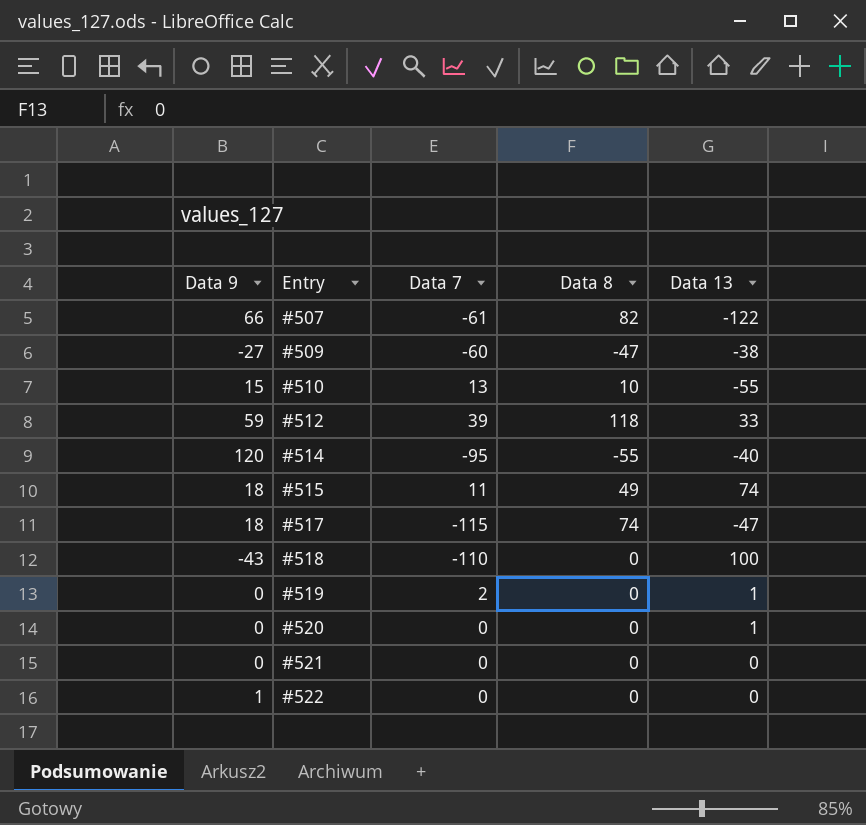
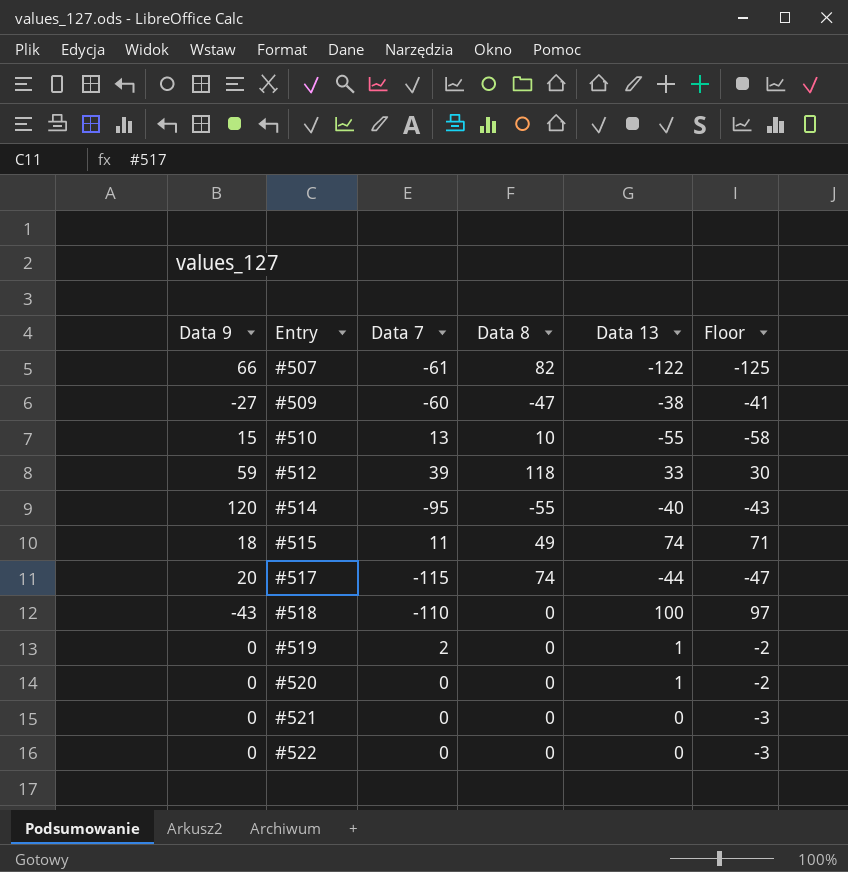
column Floor | formula: none -> [Data 13] - 3
#517 | Data 9: 18 -> 20
#517 | Data 13: -47 -> -44
#522 | Data 9: 1 -> 0

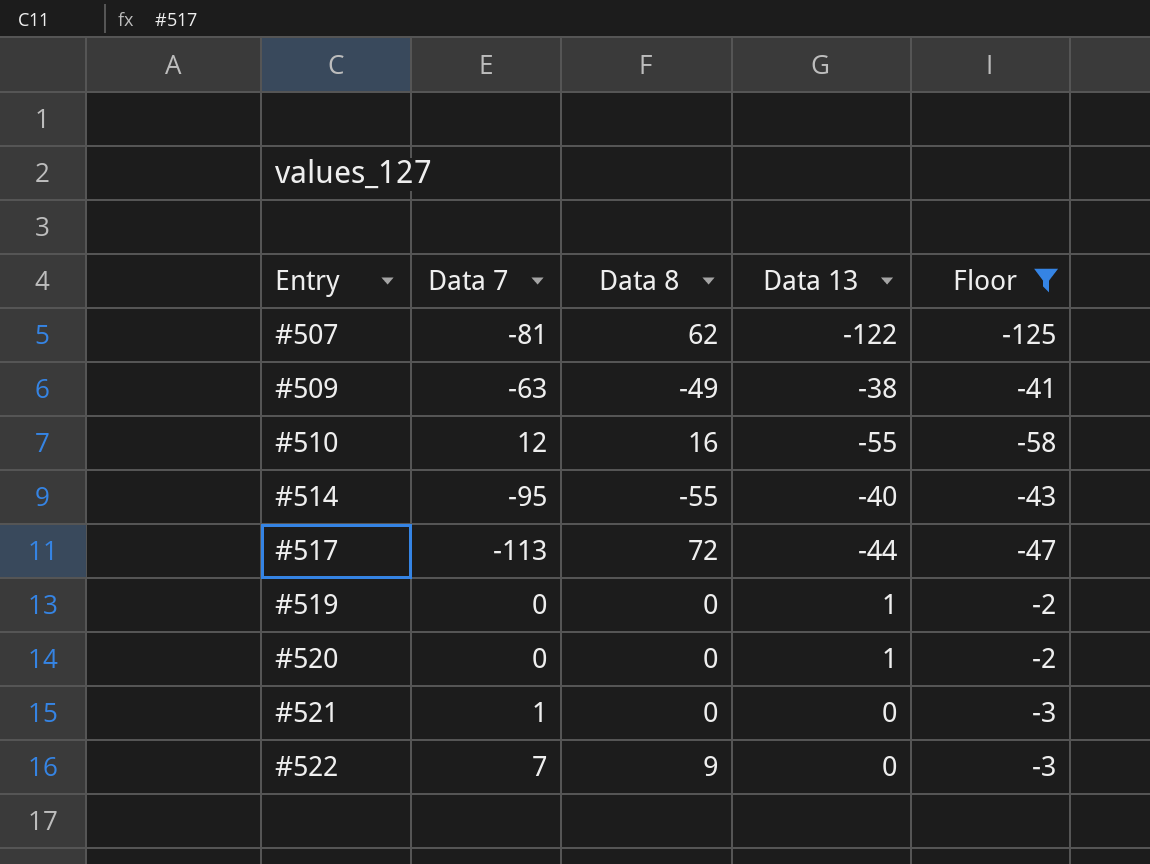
filter: none -> Floor <= -2
column Data 9 | position: 1 -> none
#507 | Data 7: -61 -> -81
#507 | Data 8: 82 -> 62
#509 | Data 7: -60 -> -63
#509 | Data 8: -47 -> -49
#510 | Data 7: 13 -> 12
#510 | Data 8: 10 -> 16
#517 | Data 7: -115 -> -113
#517 | Data 8: 74 -> 72
#519 | Data 7: 2 -> 0
#521 | Data 7: 0 -> 1
#522 | Data 7: 0 -> 7
#522 | Data 8: 0 -> 9

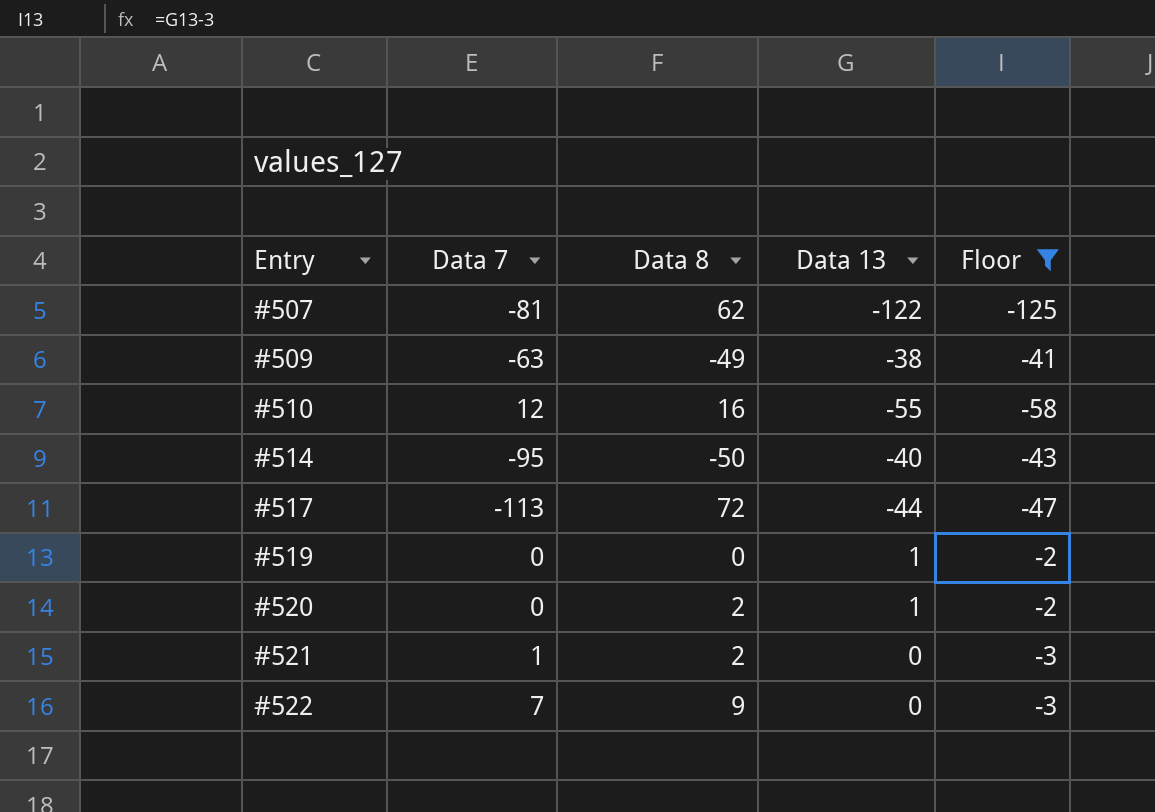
#514 | Data 8: -55 -> -50
#520 | Data 8: 0 -> 2
#521 | Data 8: 0 -> 2

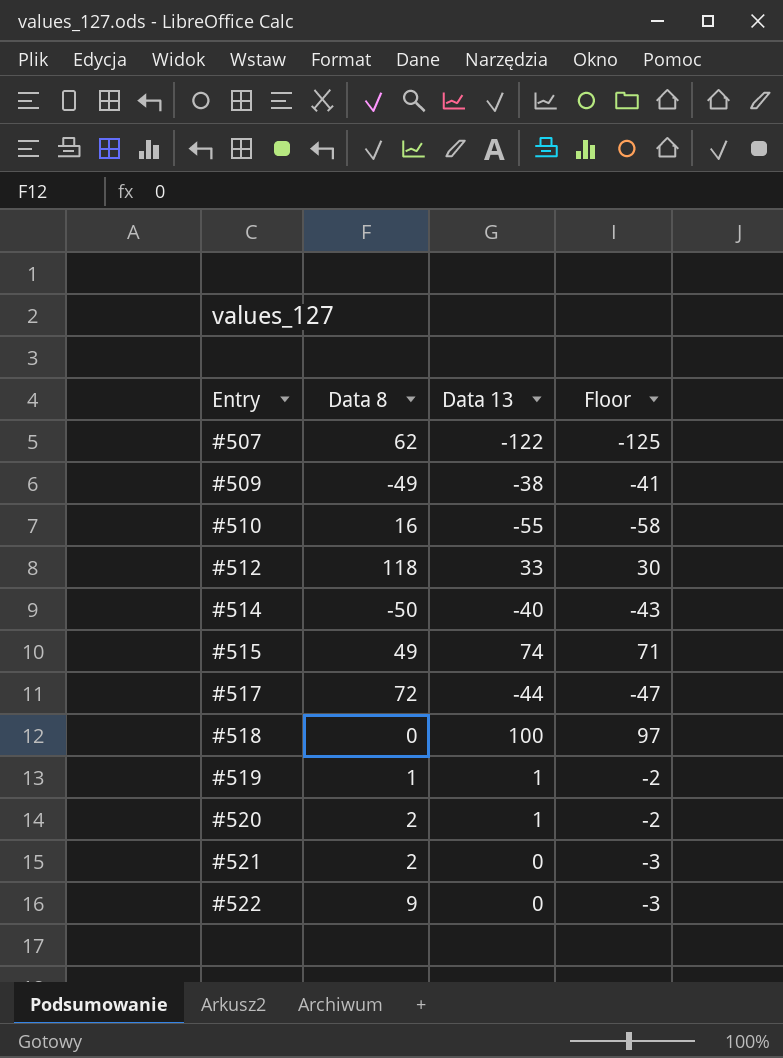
filter: Floor <= -2 -> none
column Data 7 | position: 2 -> none
#519 | Data 8: 0 -> 1

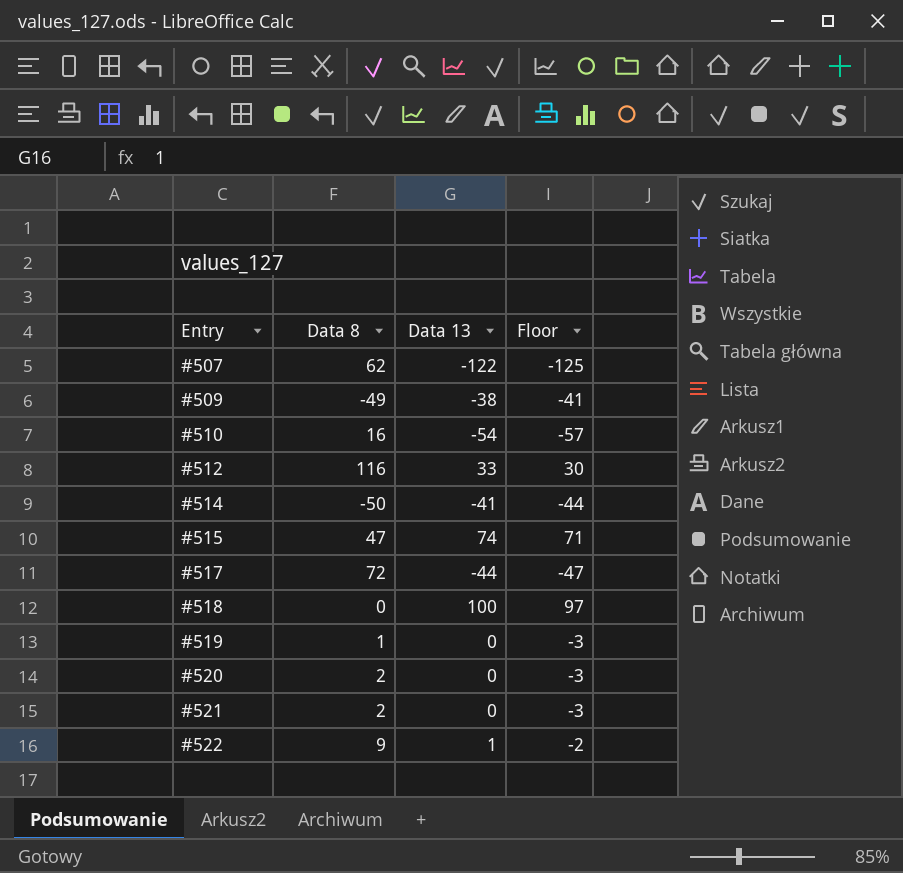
#510 | Data 13: -55 -> -54
#510 | Floor: -58 -> -57
#512 | Data 8: 118 -> 116
#514 | Data 13: -40 -> -41
#514 | Floor: -43 -> -44
#515 | Data 8: 49 -> 47
#519 | Data 13: 1 -> 0
#519 | Floor: -2 -> -3
#520 | Data 13: 1 -> 0
#520 | Floor: -2 -> -3
#522 | Data 13: 0 -> 1
#522 | Floor: -3 -> -2

